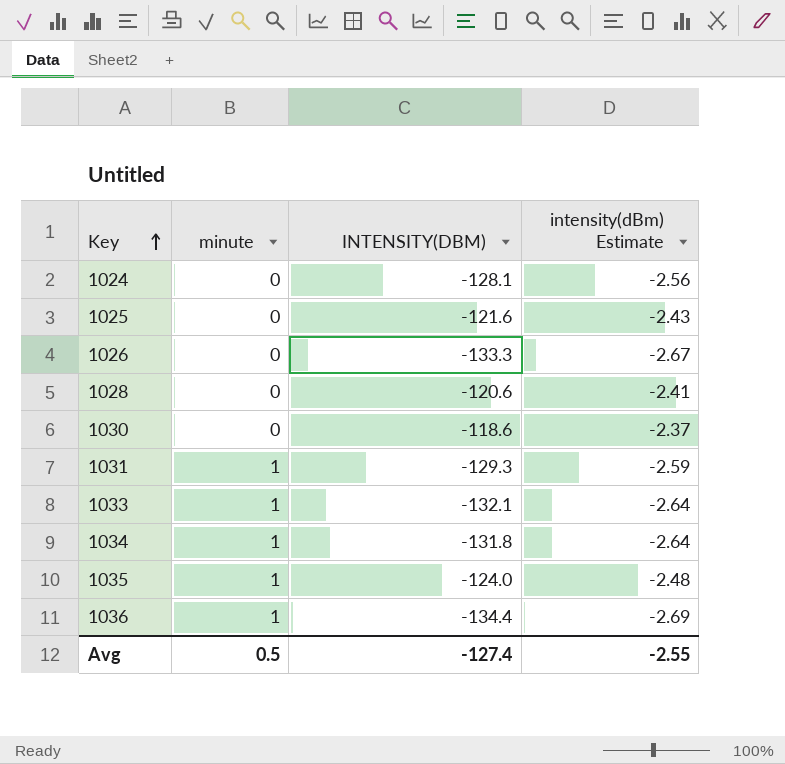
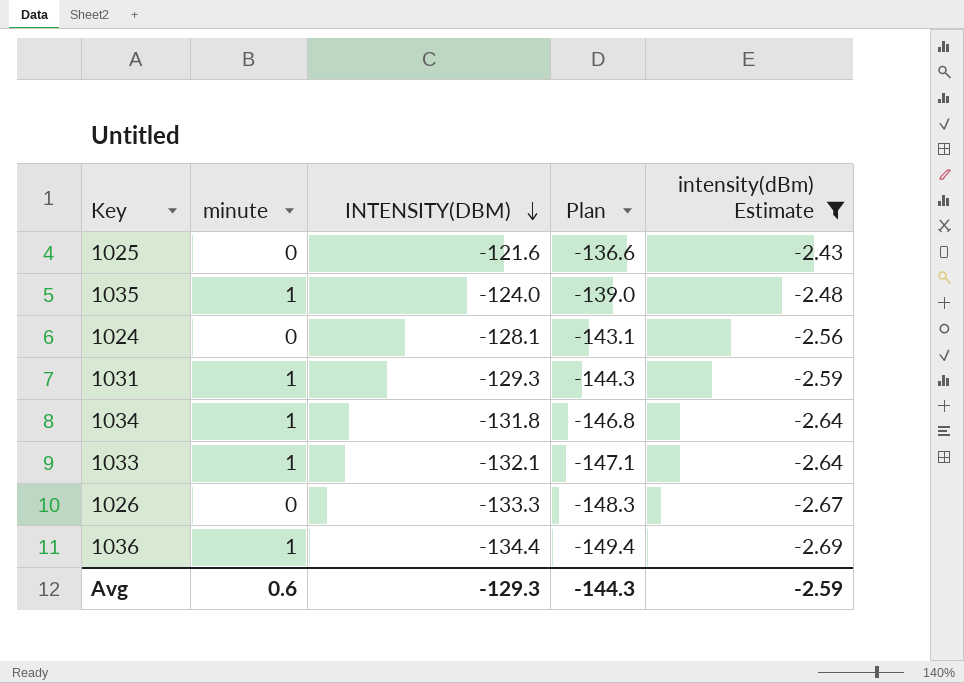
filter: none -> intensity(dBm) Estimate <= -2.43
row order: Key ascending -> INTENSITY(DBM) descending
column Plan | formula: none -> [INTENSITY(DBM)] - 15
Avg | minute: 0.5 -> 0.6
Avg | INTENSITY(DBM): -127.4 -> -129.3
Avg | intensity(dBm) Estimate: -2.55 -> -2.59

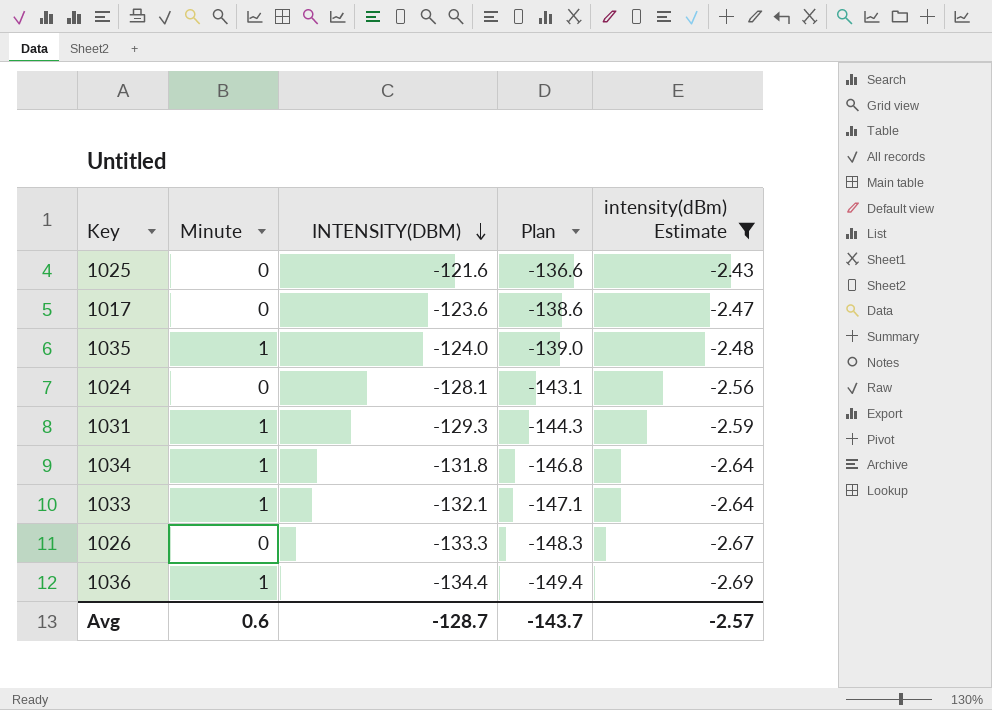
column name: minute -> Minute
row 1017: none -> 0 | -123.6 | -138.6 | -2.47
Avg | INTENSITY(DBM): -129.3 -> -128.7
Avg | Plan: -144.3 -> -143.7
Avg | intensity(dBm) Estimate: -2.59 -> -2.57

